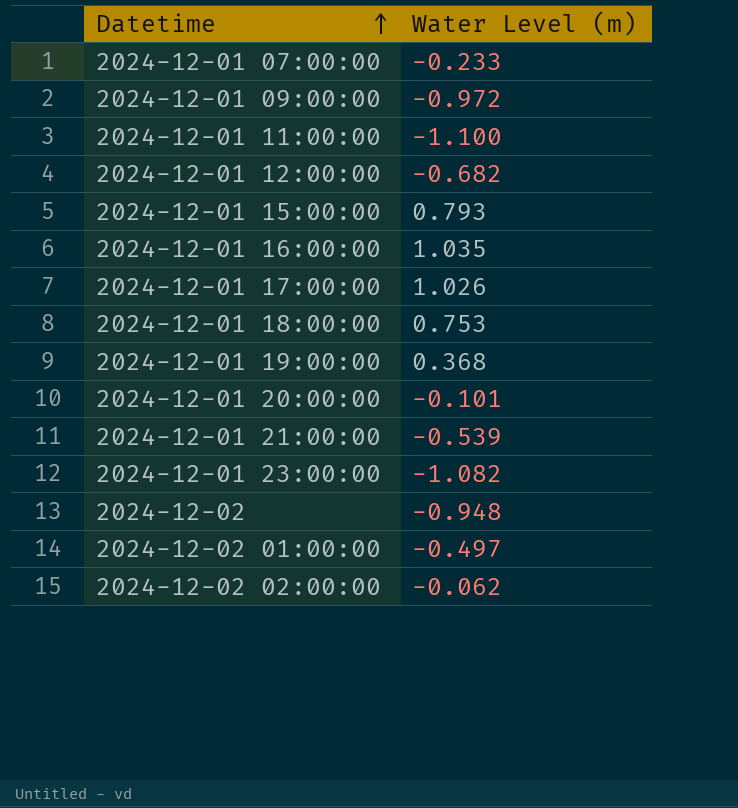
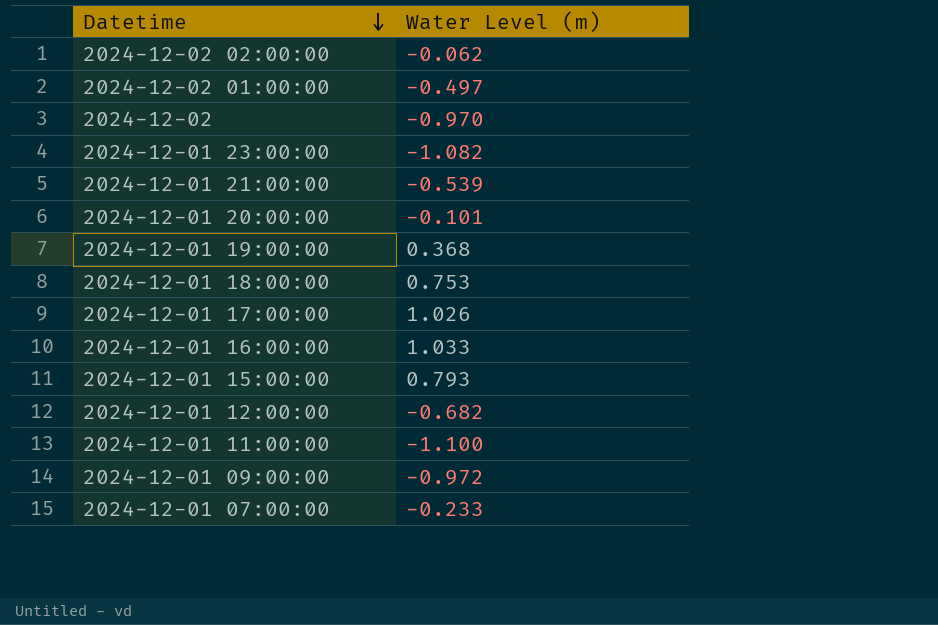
row order: Datetime ascending -> Datetime descending
2024-12-02 | Water Level (m): -0.948 -> -0.970
2024-12-01 16:00:00 | Water Level (m): 1.035 -> 1.033

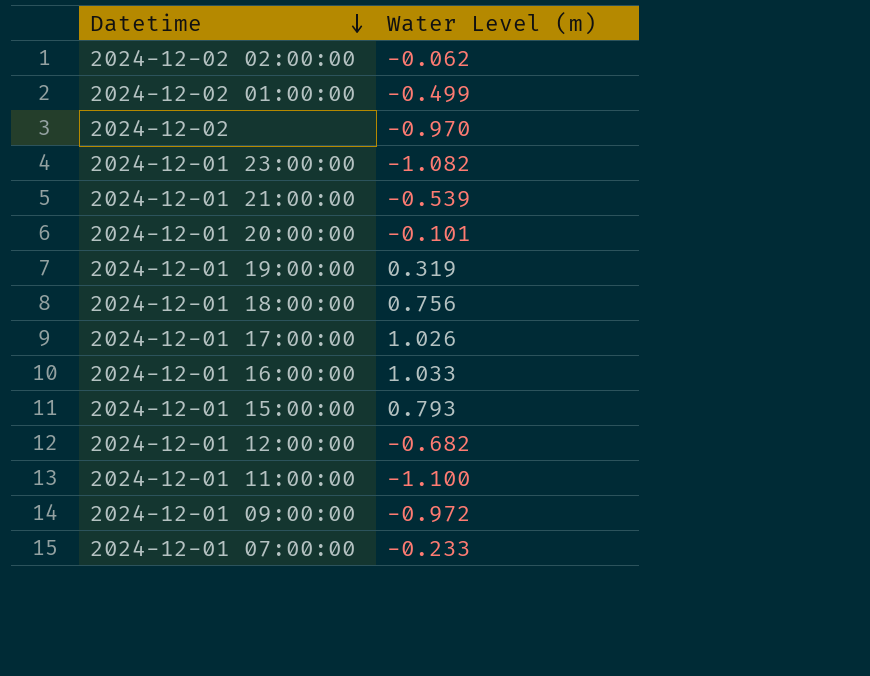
2024-12-02 01:00:00 | Water Level (m): -0.497 -> -0.499
2024-12-01 19:00:00 | Water Level (m): 0.368 -> 0.319
2024-12-01 18:00:00 | Water Level (m): 0.753 -> 0.756

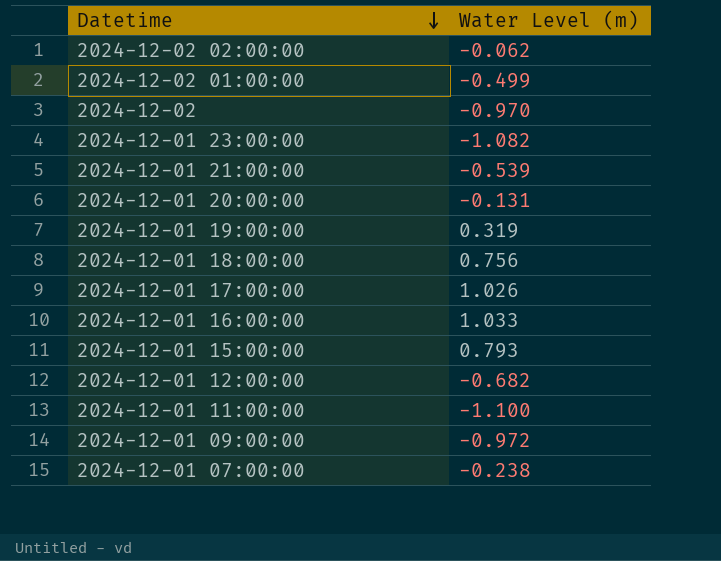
2024-12-01 20:00:00 | Water Level (m): -0.101 -> -0.131
2024-12-01 07:00:00 | Water Level (m): -0.233 -> -0.238

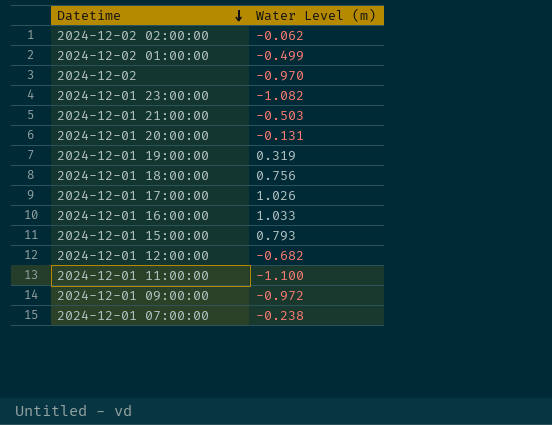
2024-12-01 21:00:00 | Water Level (m): -0.539 -> -0.503

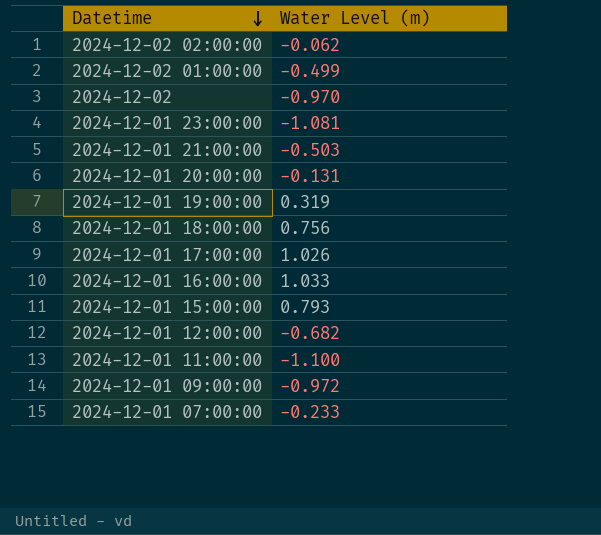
2024-12-01 23:00:00 | Water Level (m): -1.082 -> -1.081
2024-12-01 07:00:00 | Water Level (m): -0.238 -> -0.233

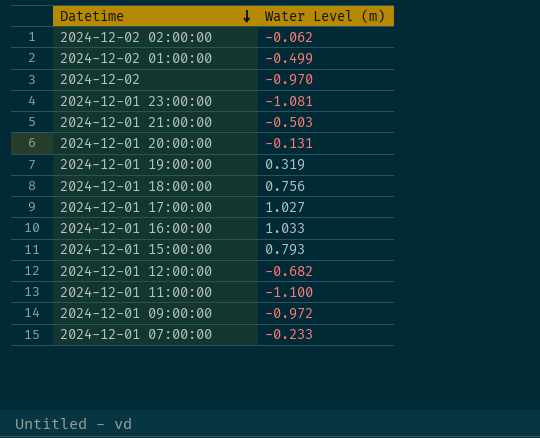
2024-12-01 17:00:00 | Water Level (m): 1.026 -> 1.027

